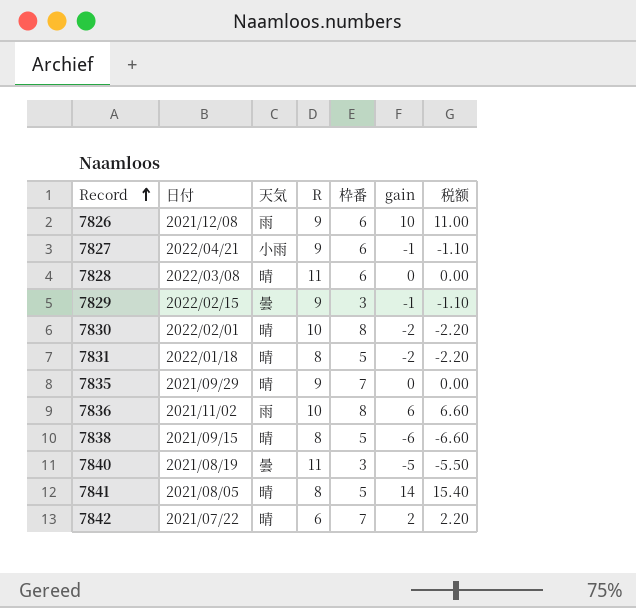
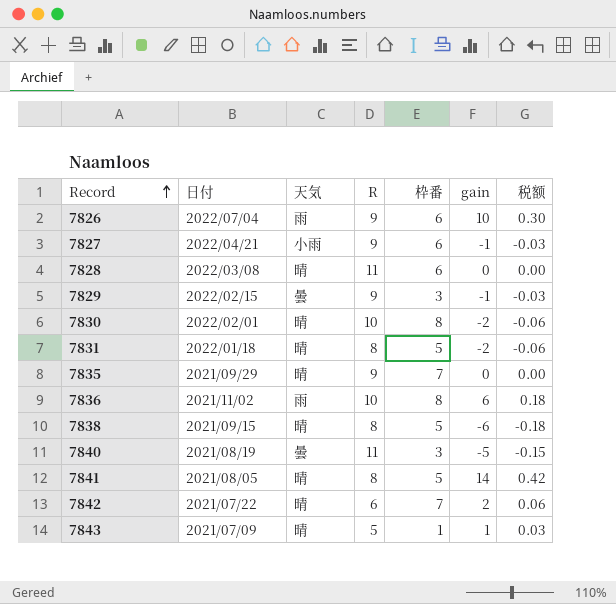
column 税额 | formula: [gain] * 1.1 -> [gain] * 0.03
7826 | 日付: 2021/12/08 -> 2022/07/04
row 7843: none -> 2021/07/09 | 晴 | 5 | 1 | 1 | 0.03

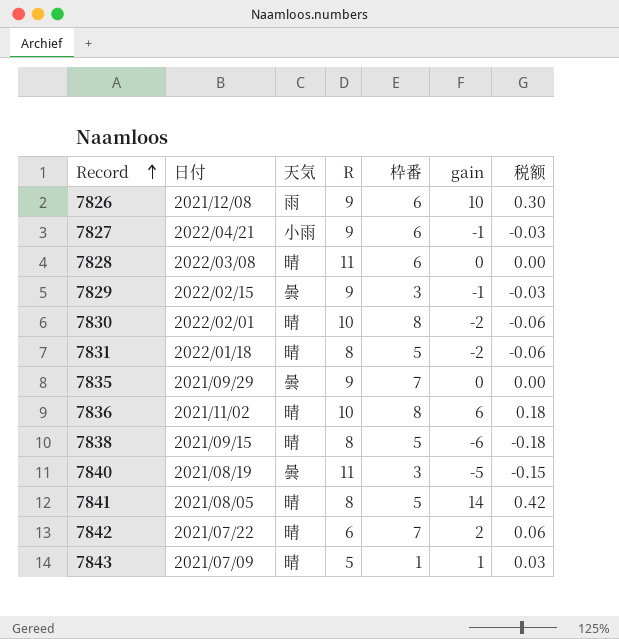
7826 | 日付: 2022/07/04 -> 2021/12/08
7835 | 天気: 晴 -> 曇
7836 | 天気: 雨 -> 晴

